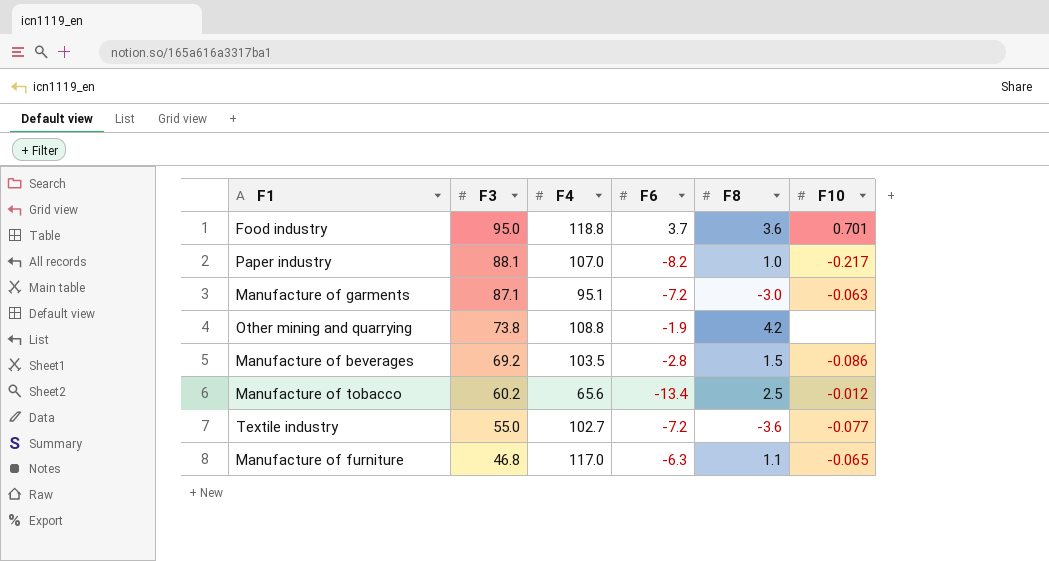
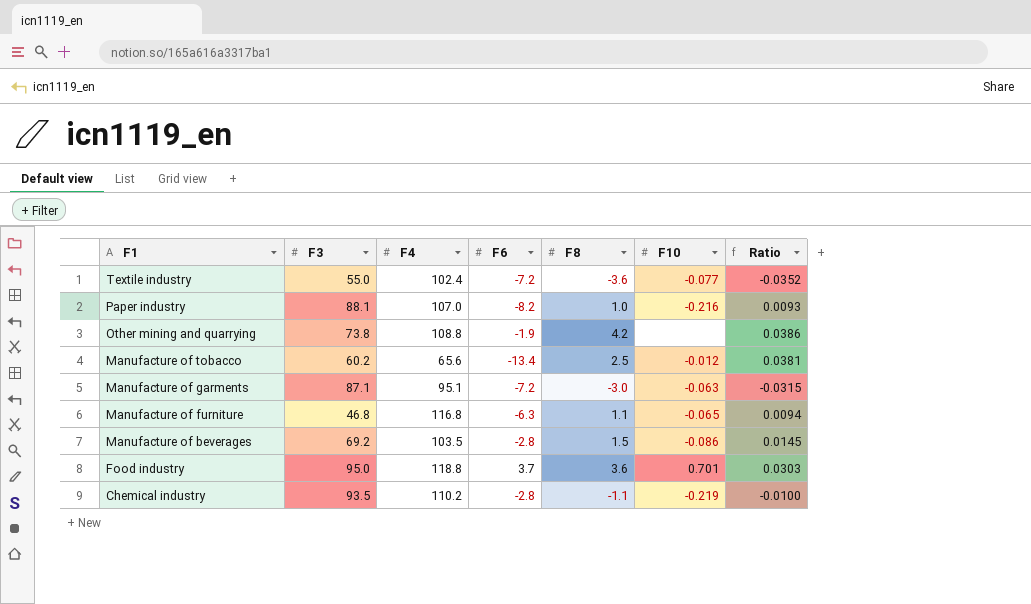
row order: F3 descending -> F1 descending
column Ratio | formula: none -> [F8] / [F4]
Textile industry | F4: 102.7 -> 102.4
Paper industry | F10: -0.217 -> -0.216
Manufacture of furniture | F4: 117.0 -> 116.8
row Chemical industry: none -> 93.5 | 110.2 | -2.8 | -1.1 | -0.219 | -0.0100

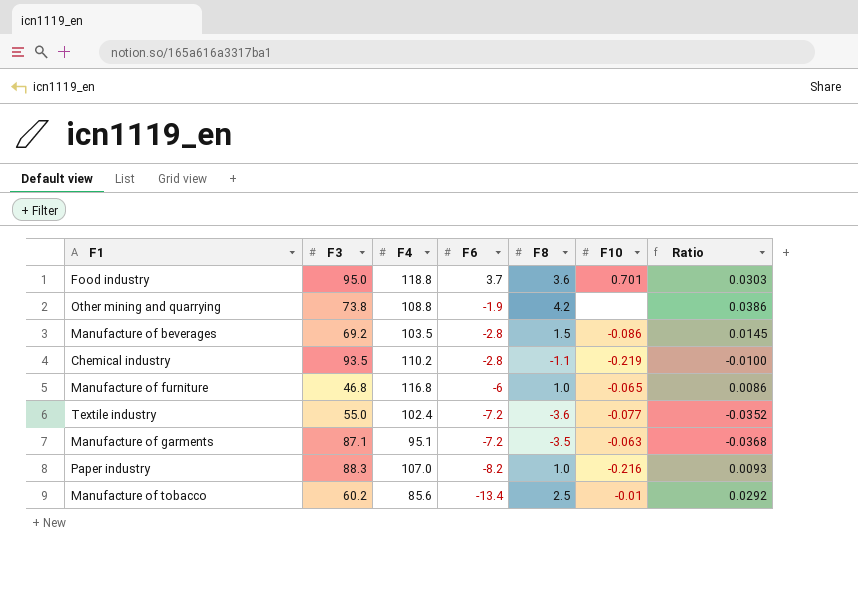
row order: F1 descending -> F6 descending
Manufacture of furniture | F6: -6.3 -> -6
Manufacture of furniture | F8: 1.1 -> 1.0
Manufacture of furniture | Ratio: 0.0094 -> 0.0086
Manufacture of garments | F8: -3.0 -> -3.5
Manufacture of garments | Ratio: -0.0315 -> -0.0368
Paper industry | F3: 88.1 -> 88.3
Manufacture of tobacco | F4: 65.6 -> 85.6
Manufacture of tobacco | F10: -0.012 -> -0.01
Manufacture of tobacco | Ratio: 0.0381 -> 0.0292

